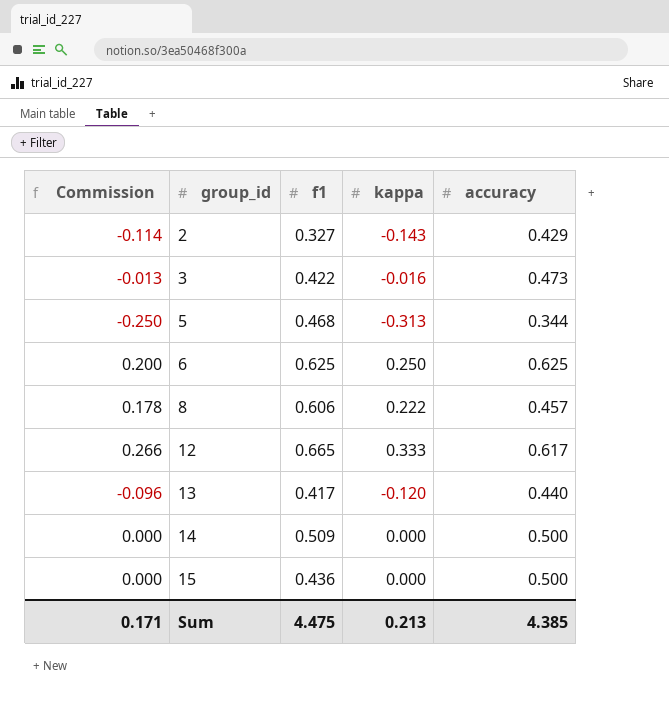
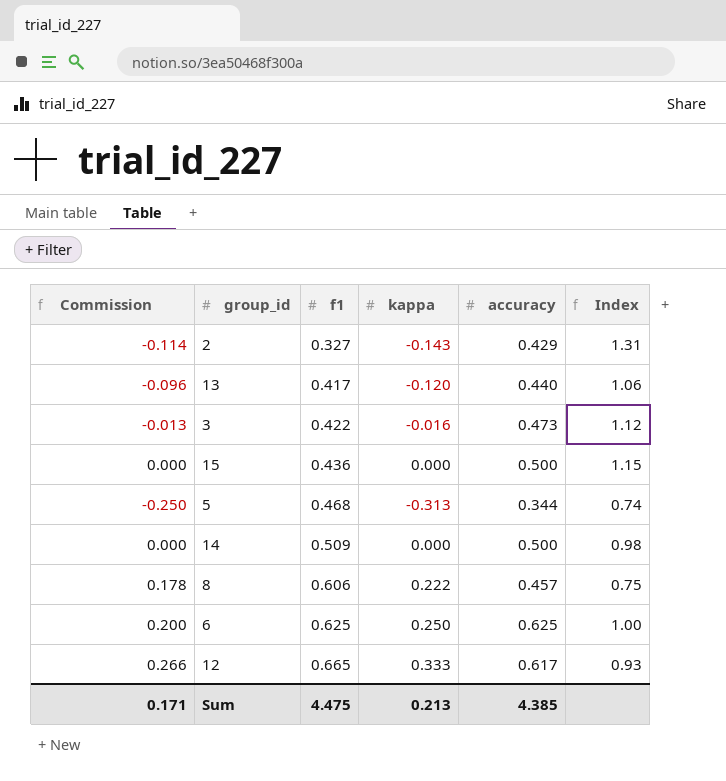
row order: group_id ascending -> f1 ascending
column Index | formula: none -> [accuracy] / [f1]

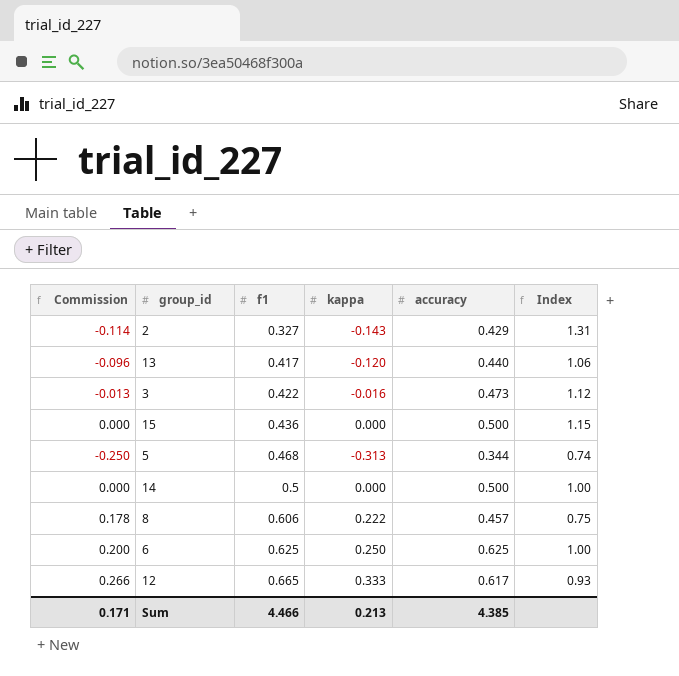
14 | f1: 0.509 -> 0.5
14 | Index: 0.98 -> 1.00
Sum | f1: 4.475 -> 4.466

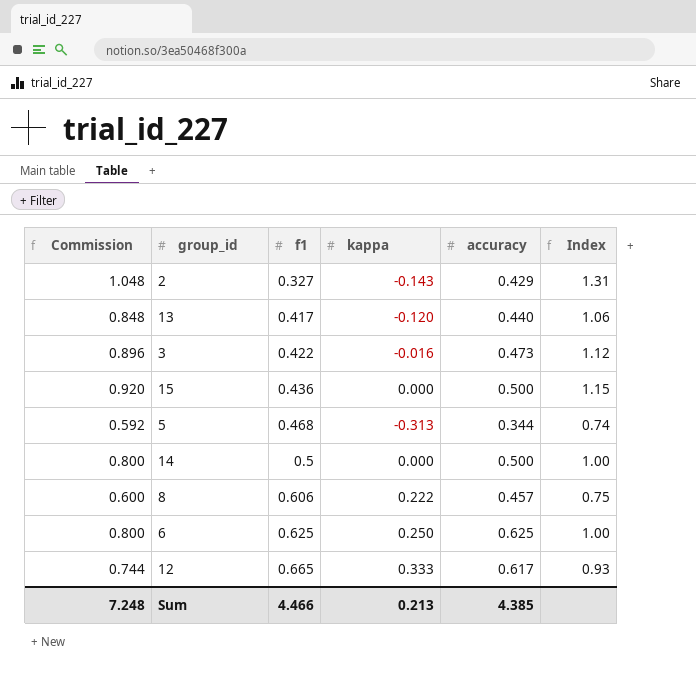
column Commission | formula: [kappa] * 0.8 -> [Index] * 0.8
Sum | Commission: 0.171 -> 7.248

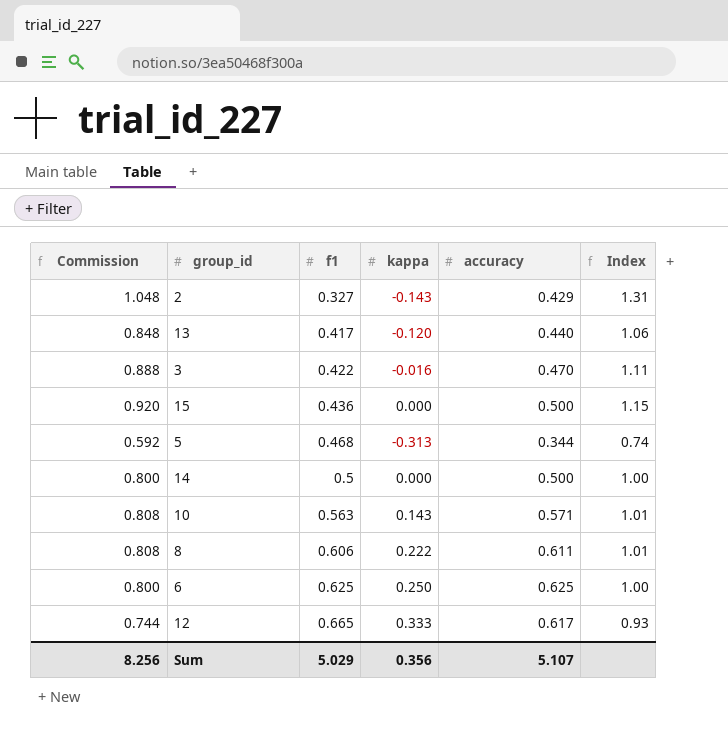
3 | Commission: 0.896 -> 0.888
3 | accuracy: 0.473 -> 0.470
3 | Index: 1.12 -> 1.11
row 10: none -> 0.808 | 0.563 | 0.143 | 0.571 | 1.01
8 | Commission: 0.600 -> 0.808
8 | accuracy: 0.457 -> 0.611
8 | Index: 0.75 -> 1.01
Sum | Commission: 7.248 -> 8.256
Sum | f1: 4.466 -> 5.029
Sum | kappa: 0.213 -> 0.356
Sum | accuracy: 4.385 -> 5.107

